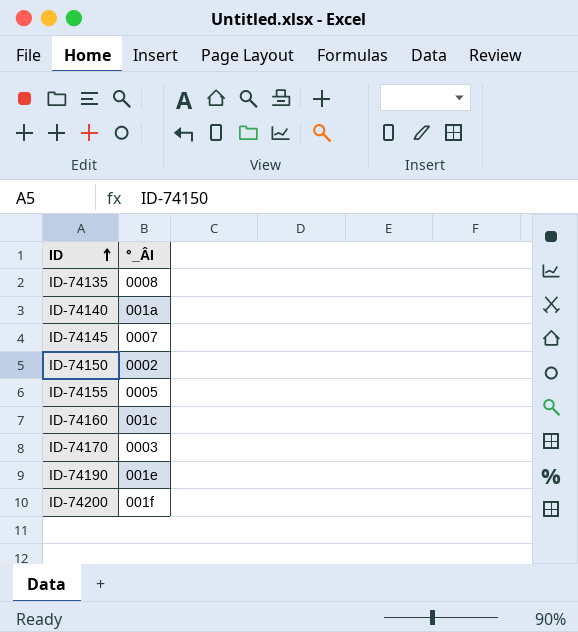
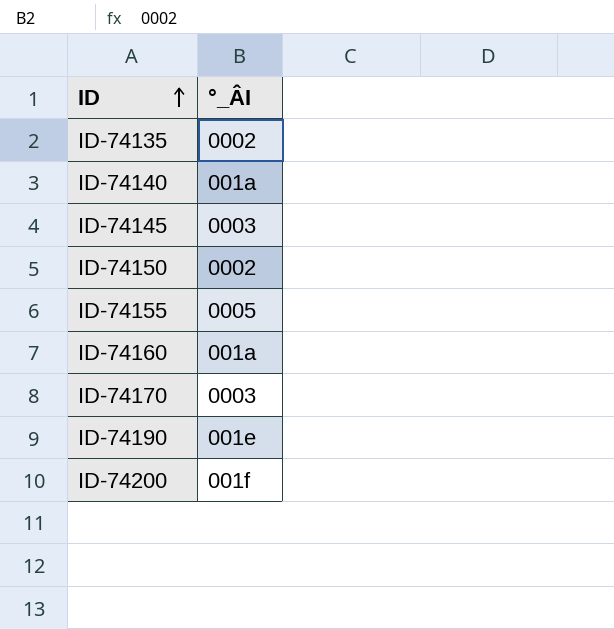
ID-74135 | °_ÂI: 0008 -> 0002
ID-74145 | °_ÂI: 0007 -> 0003
ID-74160 | °_ÂI: 001c -> 001a

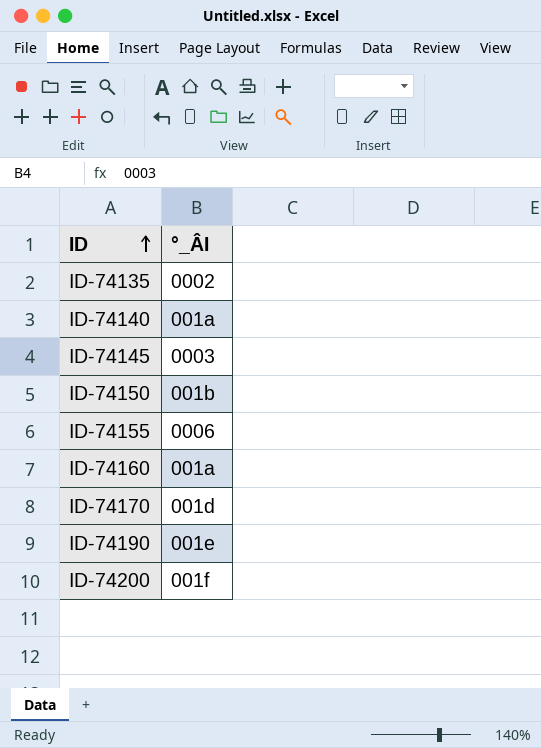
ID-74150 | °_ÂI: 0002 -> 001b
ID-74155 | °_ÂI: 0005 -> 0006
ID-74170 | °_ÂI: 0003 -> 001d

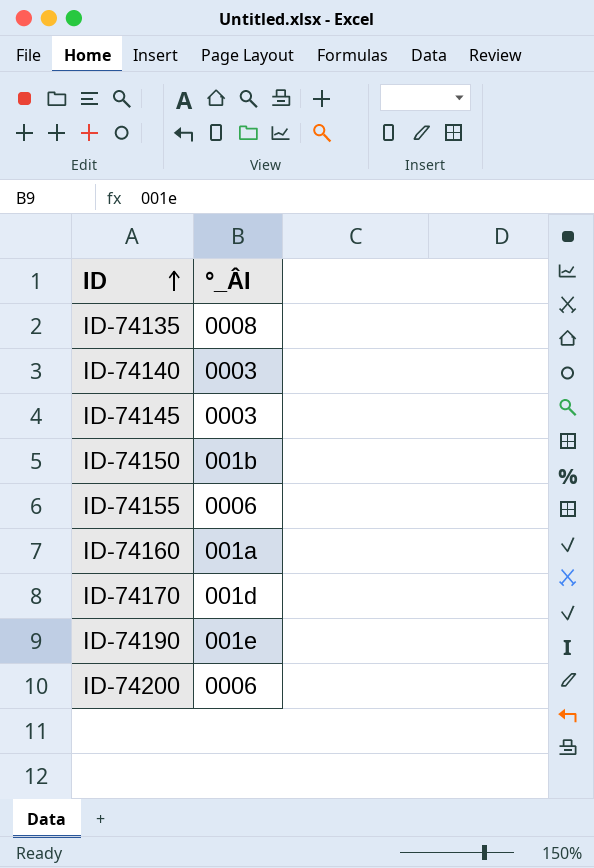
ID-74135 | °_ÂI: 0002 -> 0008
ID-74140 | °_ÂI: 001a -> 0003
ID-74200 | °_ÂI: 001f -> 0006

